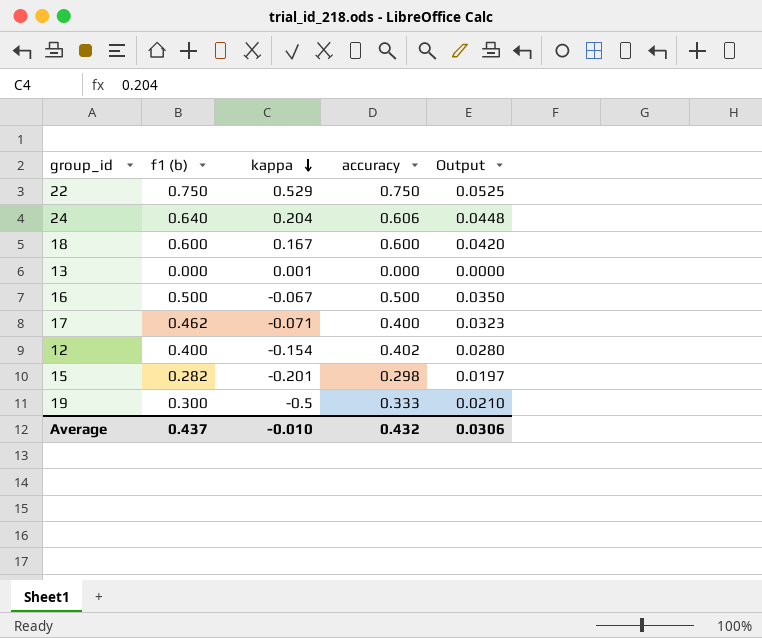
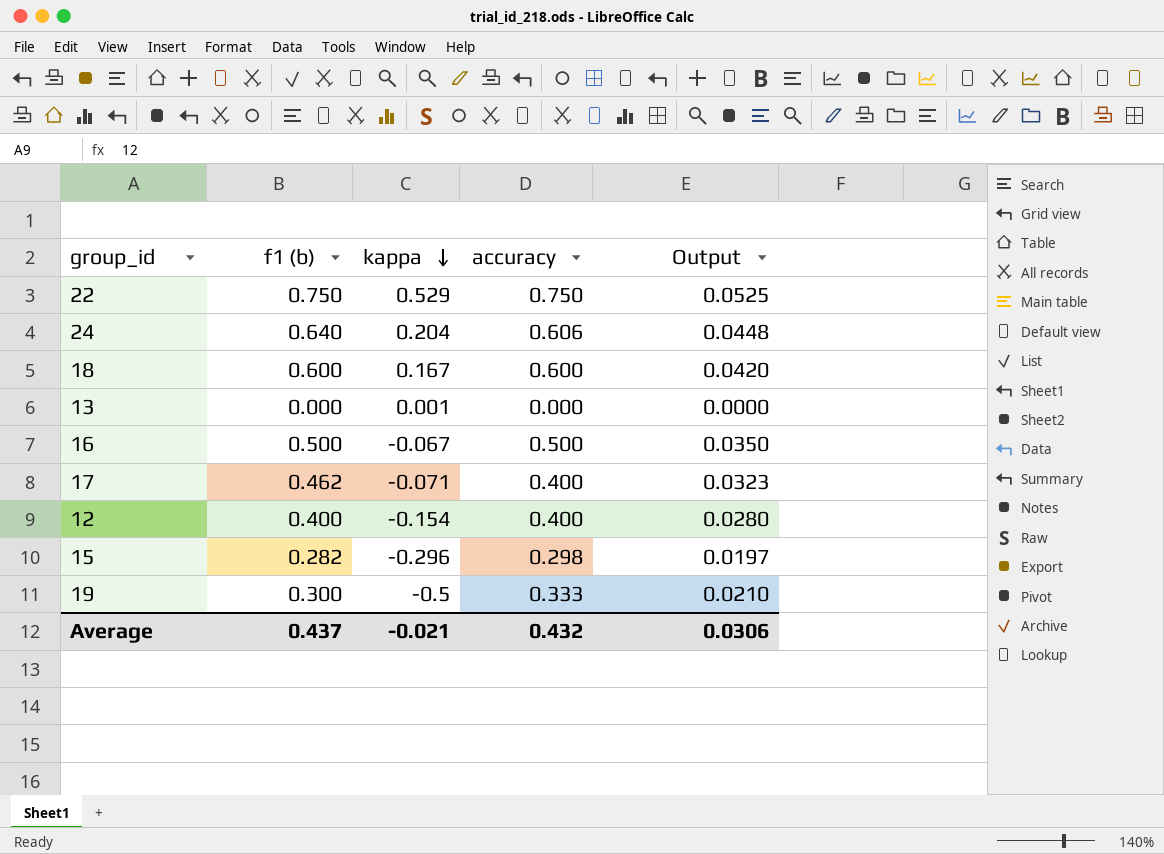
12 | accuracy: 0.402 -> 0.400
15 | kappa: -0.201 -> -0.296
Average | kappa: -0.010 -> -0.021

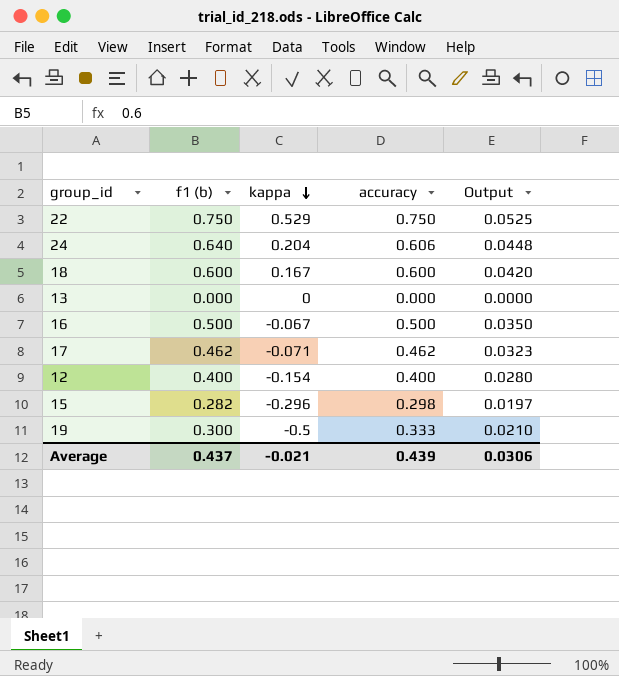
13 | kappa: 0.001 -> 0
17 | accuracy: 0.400 -> 0.462
Average | accuracy: 0.432 -> 0.439

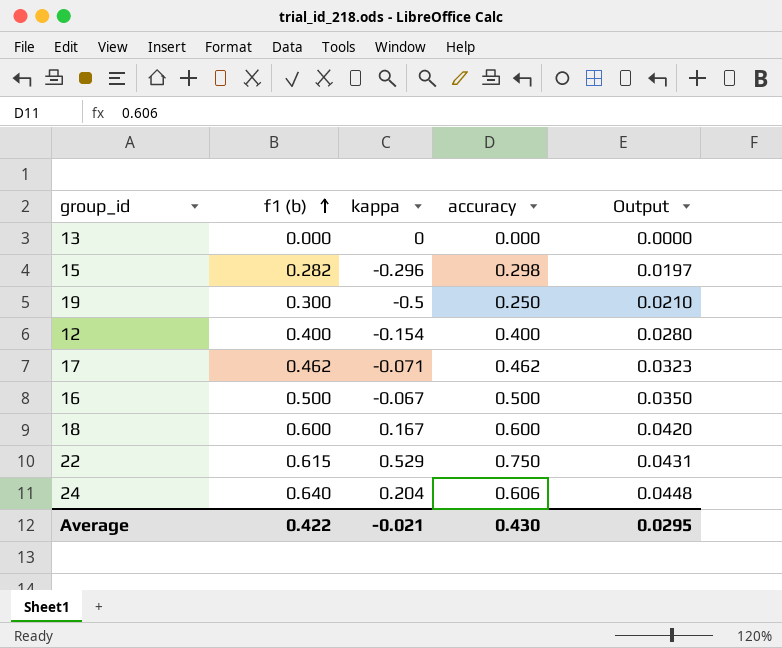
row order: kappa descending -> f1 (b) ascending
19 | accuracy: 0.333 -> 0.250
22 | f1 (b): 0.750 -> 0.615
22 | Output: 0.0525 -> 0.0431
Average | f1 (b): 0.437 -> 0.422
Average | accuracy: 0.439 -> 0.430
Average | Output: 0.0306 -> 0.0295

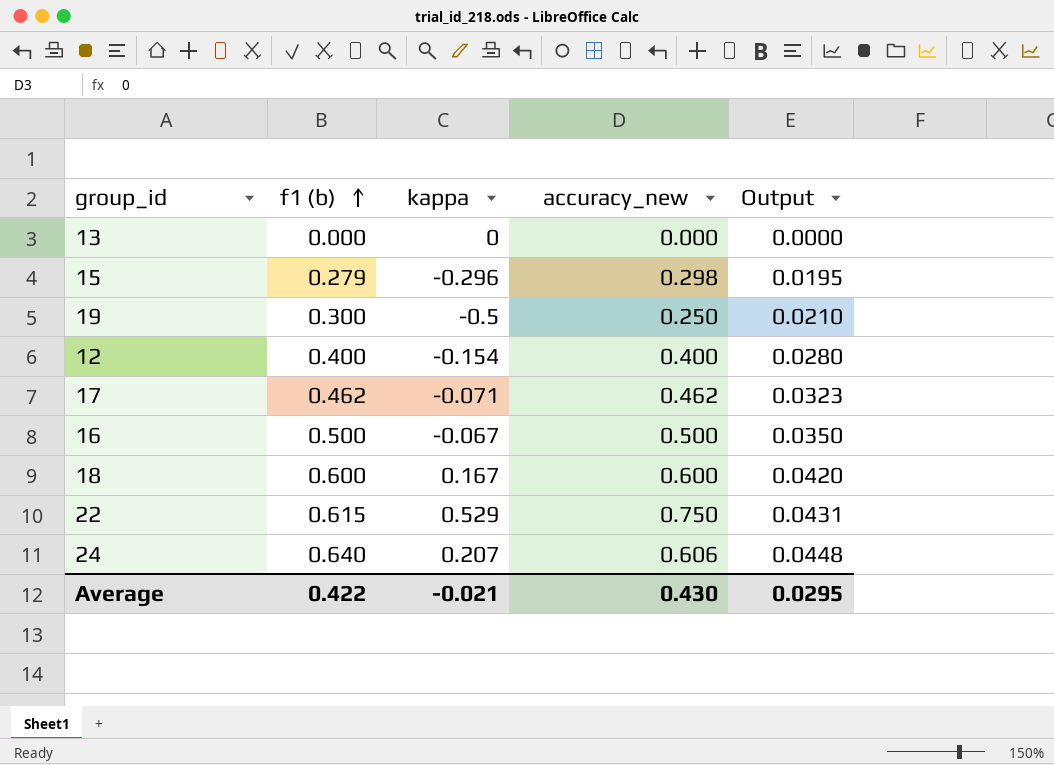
column name: accuracy -> accuracy_new
15 | f1 (b): 0.282 -> 0.279
15 | Output: 0.0197 -> 0.0195
24 | kappa: 0.204 -> 0.207

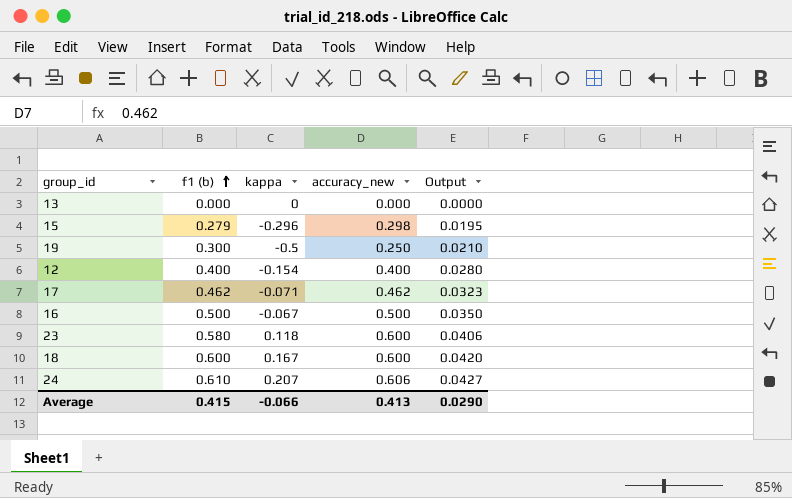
row 22: 0.615 | 0.529 | 0.750 | 0.0431 -> none
row 23: none -> 0.580 | 0.118 | 0.600 | 0.0406
24 | f1 (b): 0.640 -> 0.610
24 | Output: 0.0448 -> 0.0427
Average | f1 (b): 0.422 -> 0.415
Average | kappa: -0.021 -> -0.066
Average | accuracy_new: 0.430 -> 0.413
Average | Output: 0.0295 -> 0.0290

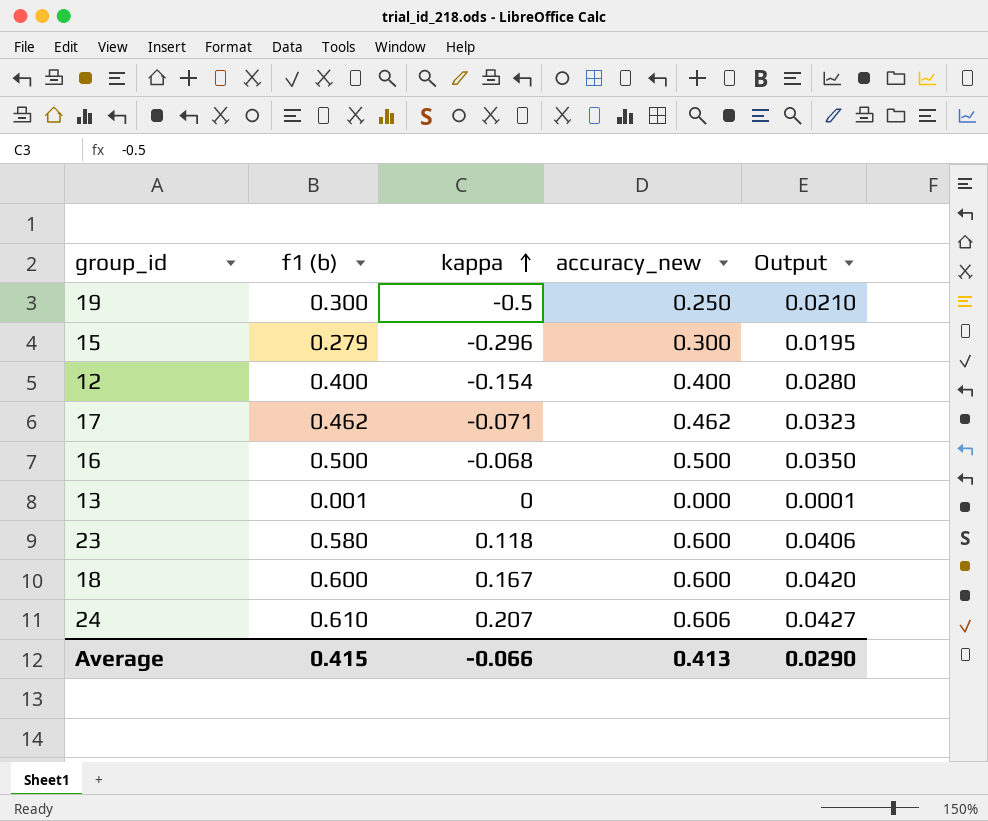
row order: f1 (b) ascending -> kappa ascending
15 | accuracy_new: 0.298 -> 0.300
16 | kappa: -0.067 -> -0.068
13 | f1 (b): 0.000 -> 0.001
13 | Output: 0.0000 -> 0.0001

